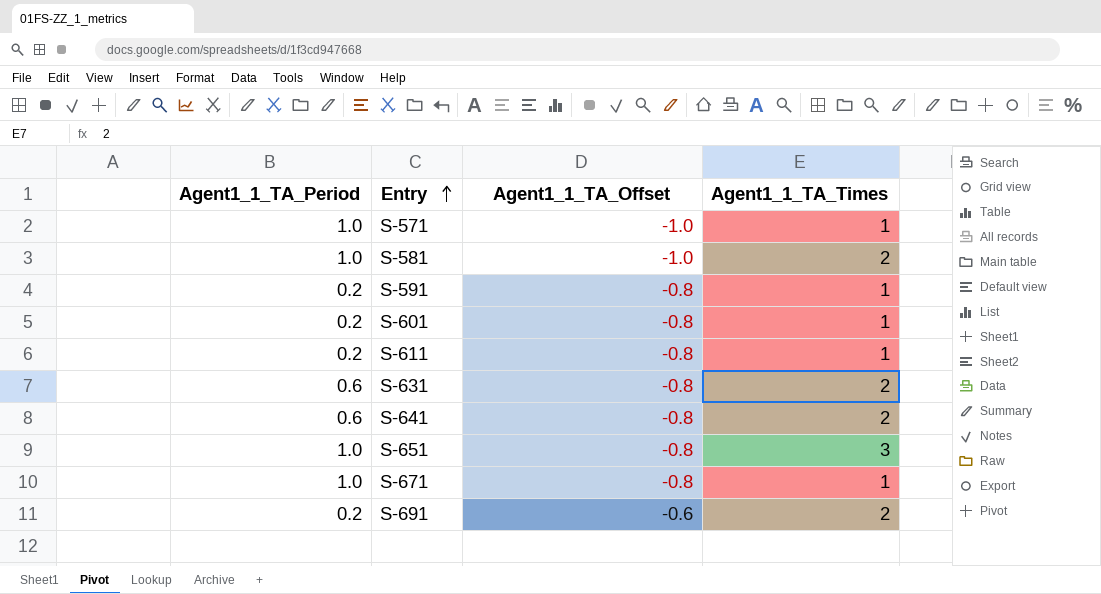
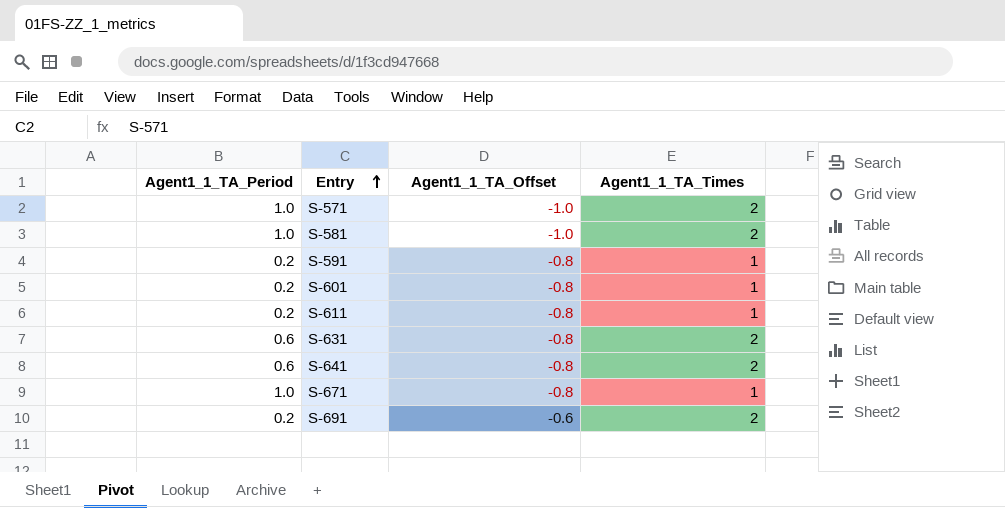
row S-651: 1.0 | -0.8 | 3 -> none
S-571 | Agent1_1_TA_Times: 1 -> 2

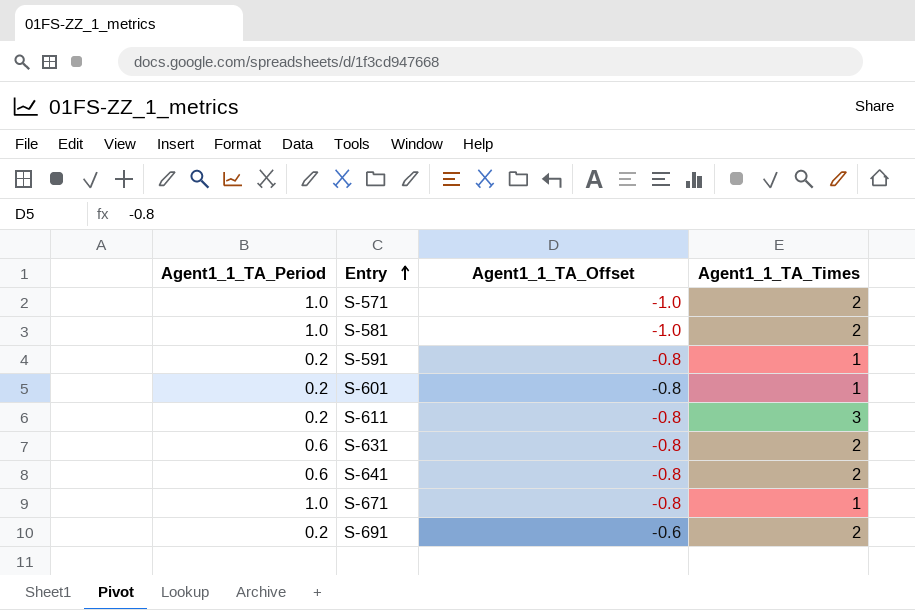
S-611 | Agent1_1_TA_Times: 1 -> 3

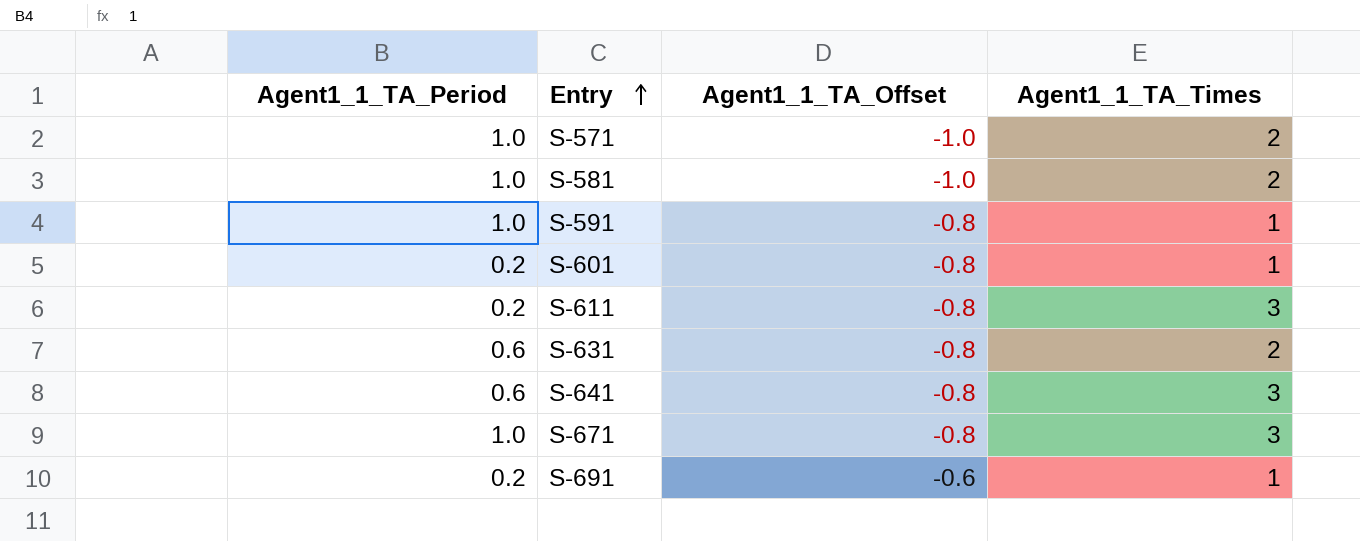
S-591 | Agent1_1_TA_Period: 0.2 -> 1.0
S-641 | Agent1_1_TA_Times: 2 -> 3
S-671 | Agent1_1_TA_Times: 1 -> 3
S-691 | Agent1_1_TA_Times: 2 -> 1

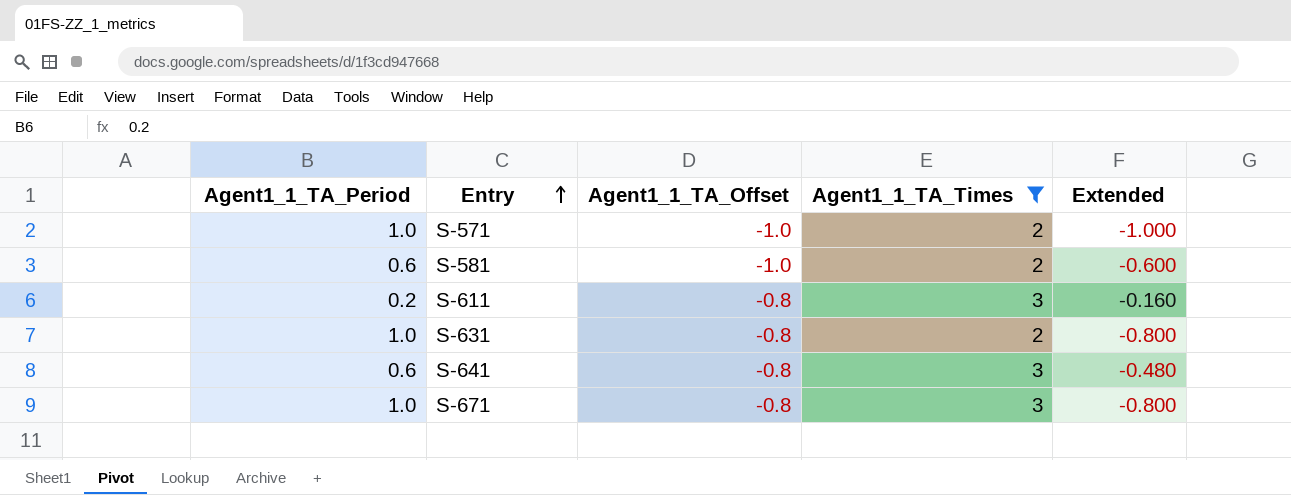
filter: none -> Agent1_1_TA_Times != 1
column Extended | formula: none -> [Agent1_1_TA_Period] * [Agent1_1_TA_Offset]
S-581 | Agent1_1_TA_Period: 1.0 -> 0.6
S-631 | Agent1_1_TA_Period: 0.6 -> 1.0

